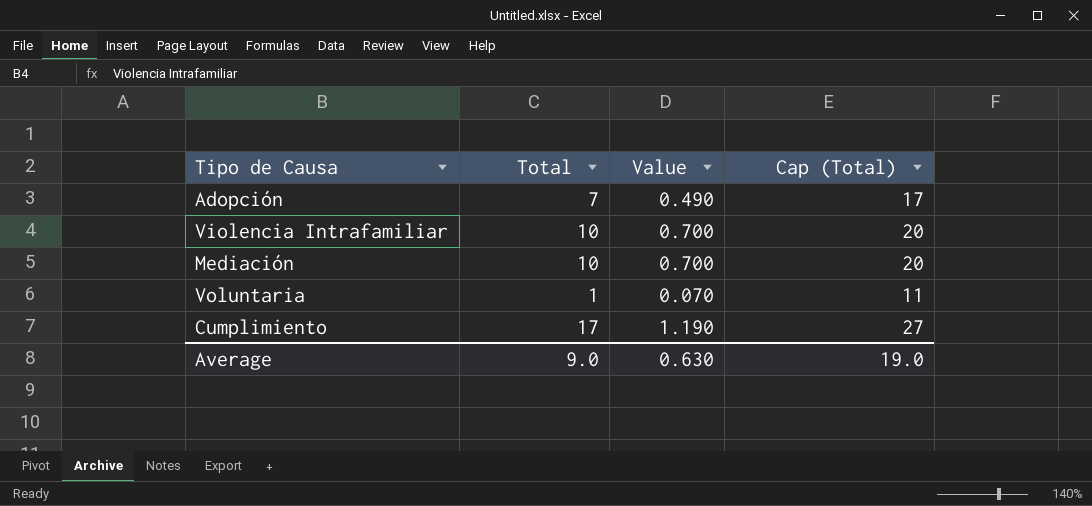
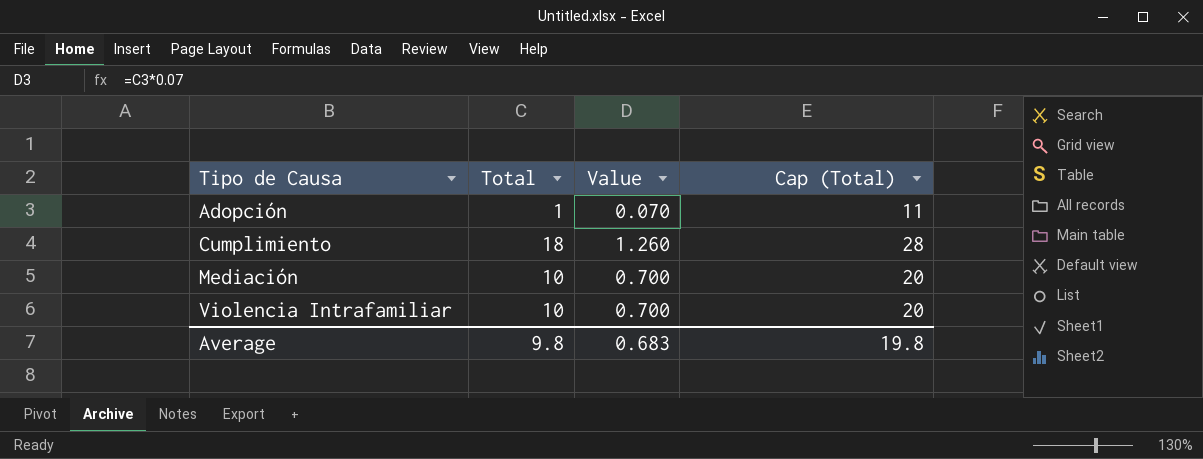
row order: none -> Tipo de Causa ascending
row Voluntaria: 1 | 0.070 | 11 -> none
Adopción | Total: 7 -> 1
Adopción | Value: 0.490 -> 0.070
Adopción | Cap (Total): 17 -> 11
Cumplimiento | Total: 17 -> 18
Cumplimiento | Value: 1.190 -> 1.260
Cumplimiento | Cap (Total): 27 -> 28
Average | Total: 9.0 -> 9.8
Average | Value: 0.630 -> 0.683
Average | Cap (Total): 19.0 -> 19.8

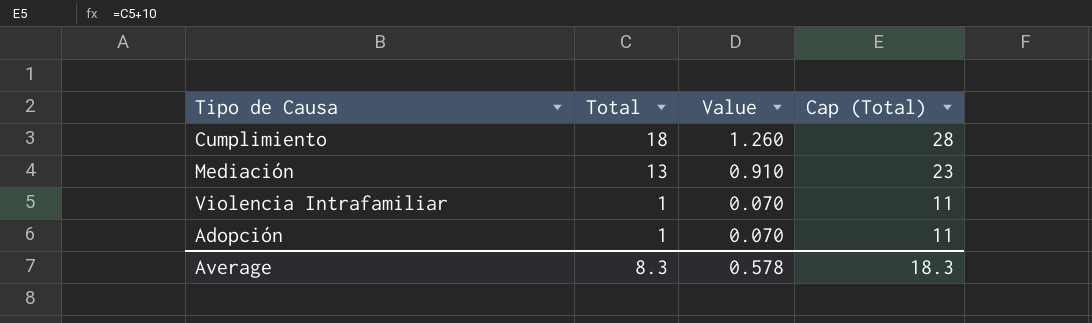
row order: Tipo de Causa ascending -> Total descending
Mediación | Total: 10 -> 13
Mediación | Value: 0.700 -> 0.910
Mediación | Cap (Total): 20 -> 23
Violencia Intrafamiliar | Total: 10 -> 1
Violencia Intrafamiliar | Value: 0.700 -> 0.070
Violencia Intrafamiliar | Cap (Total): 20 -> 11
Average | Total: 9.8 -> 8.3
Average | Value: 0.683 -> 0.578
Average | Cap (Total): 19.8 -> 18.3

